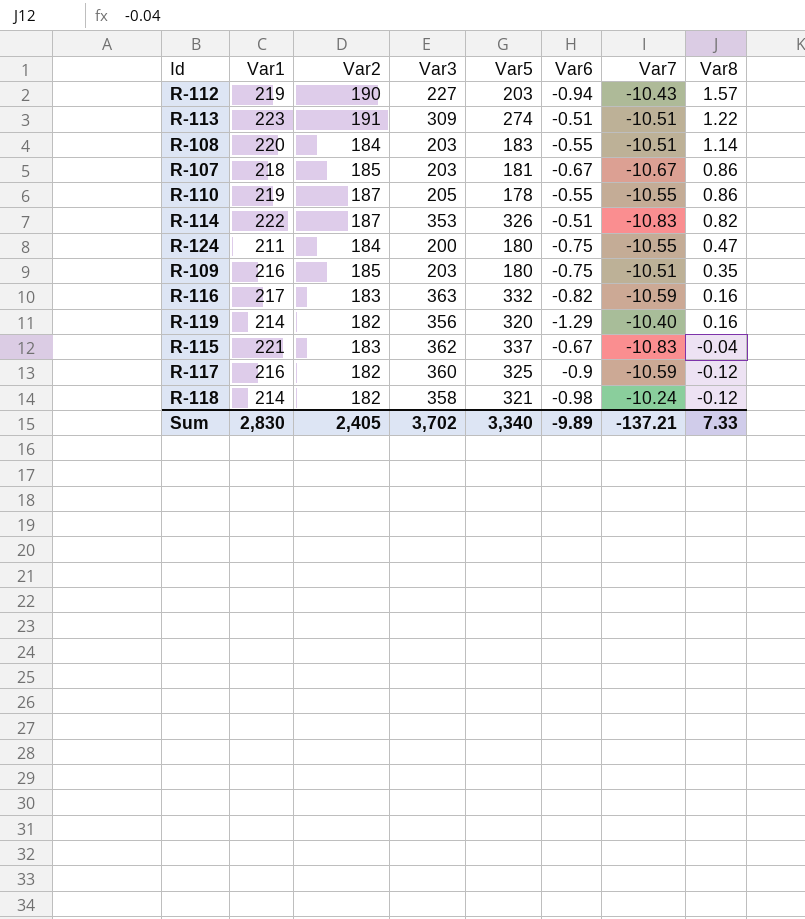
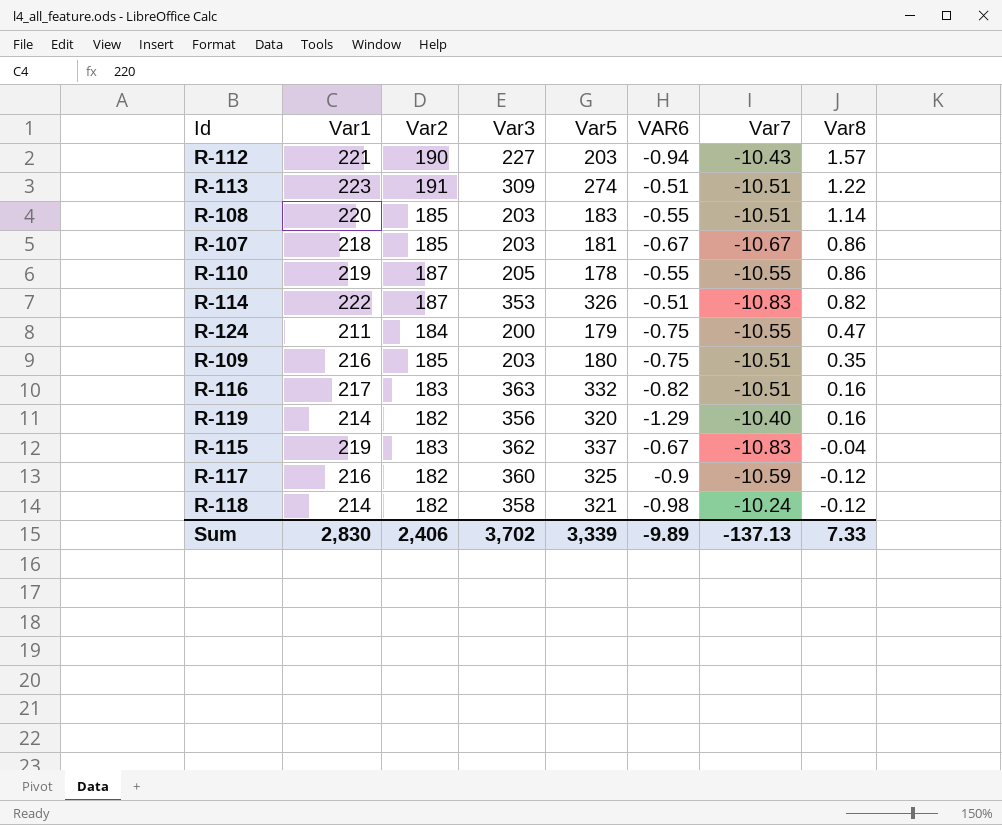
column name: Var6 -> VAR6
R-112 | Var1: 219 -> 221
R-108 | Var2: 184 -> 185
R-124 | Var5: 180 -> 179
R-116 | Var7: -10.59 -> -10.51
R-115 | Var1: 221 -> 219
Sum | Var2: 2,405 -> 2,406
Sum | Var5: 3,340 -> 3,339
Sum | Var7: -137.21 -> -137.13

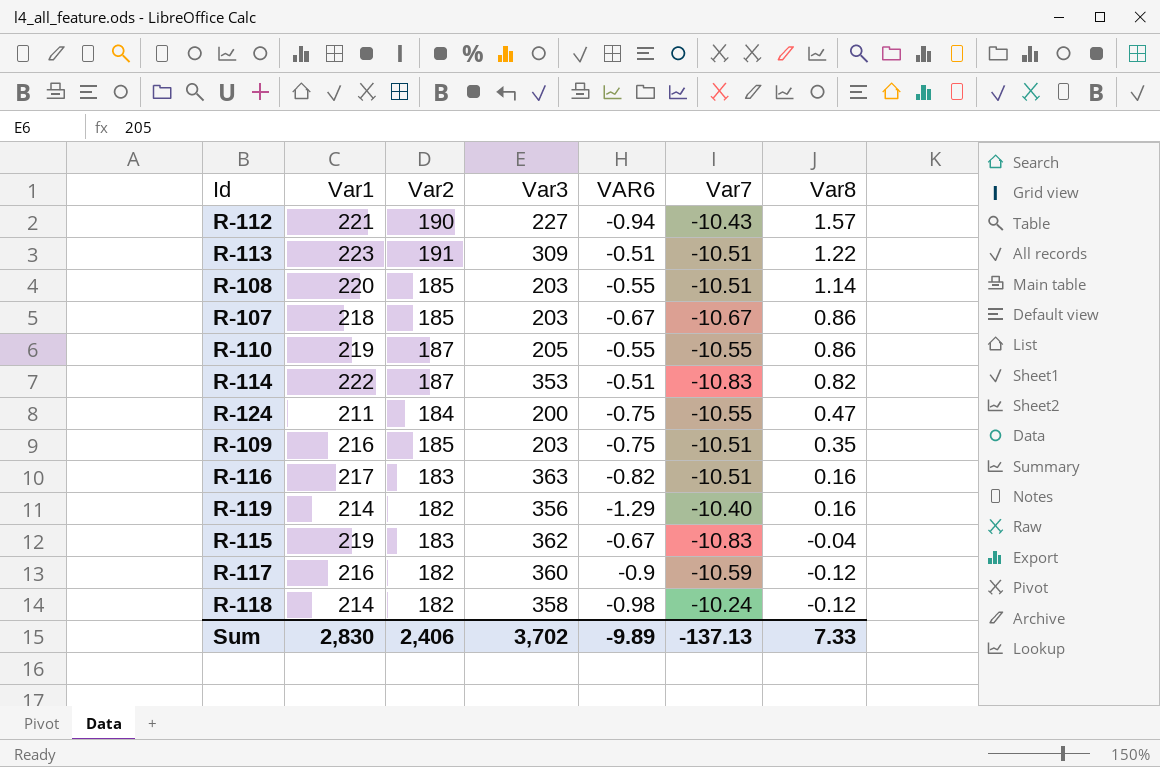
column Var5 | position: 5 -> none

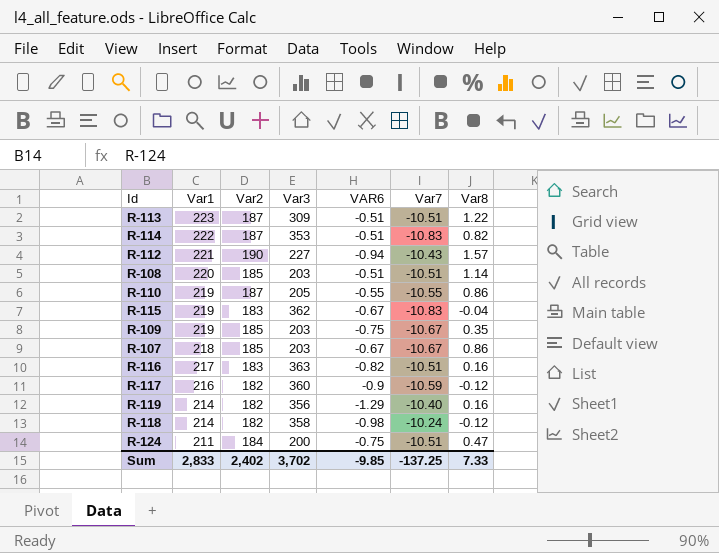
row order: Var8 descending -> Var1 descending
R-113 | Var2: 191 -> 187
R-108 | VAR6: -0.55 -> -0.51
R-109 | Var1: 216 -> 219
R-109 | Var7: -10.51 -> -10.67
R-124 | Var7: -10.55 -> -10.51
Sum | Var1: 2,830 -> 2,833
Sum | Var2: 2,406 -> 2,402
Sum | VAR6: -9.89 -> -9.85
Sum | Var7: -137.13 -> -137.25

